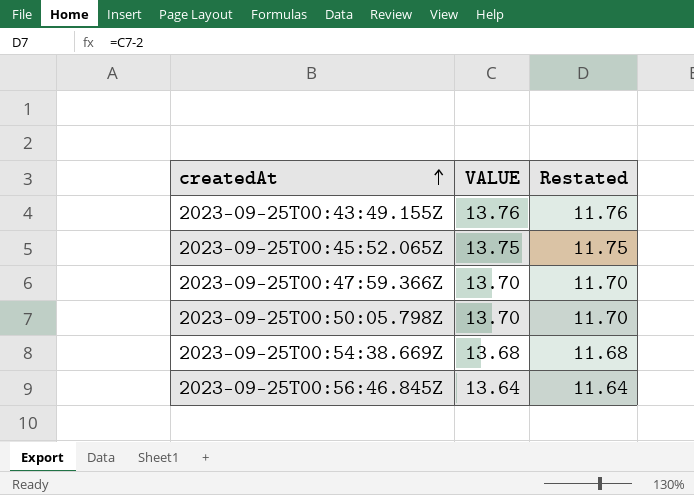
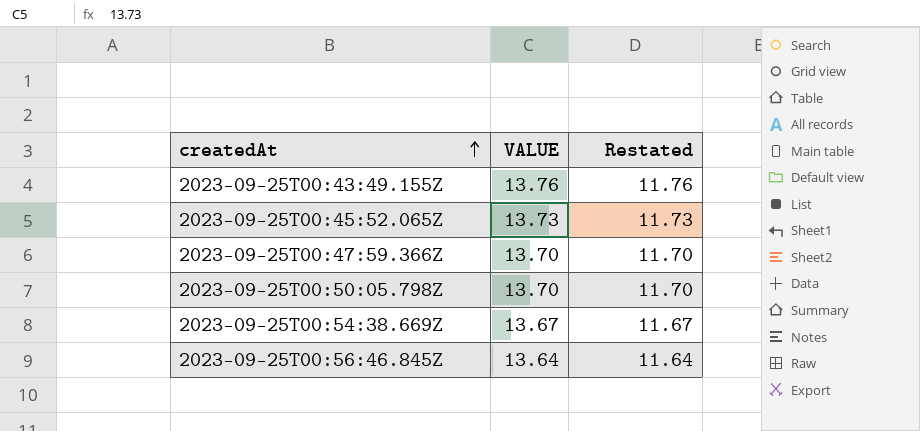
2023-09-25T00:45:52.065Z | VALUE: 13.75 -> 13.73
2023-09-25T00:45:52.065Z | Restated: 11.75 -> 11.73
2023-09-25T00:54:38.669Z | VALUE: 13.68 -> 13.67
2023-09-25T00:54:38.669Z | Restated: 11.68 -> 11.67

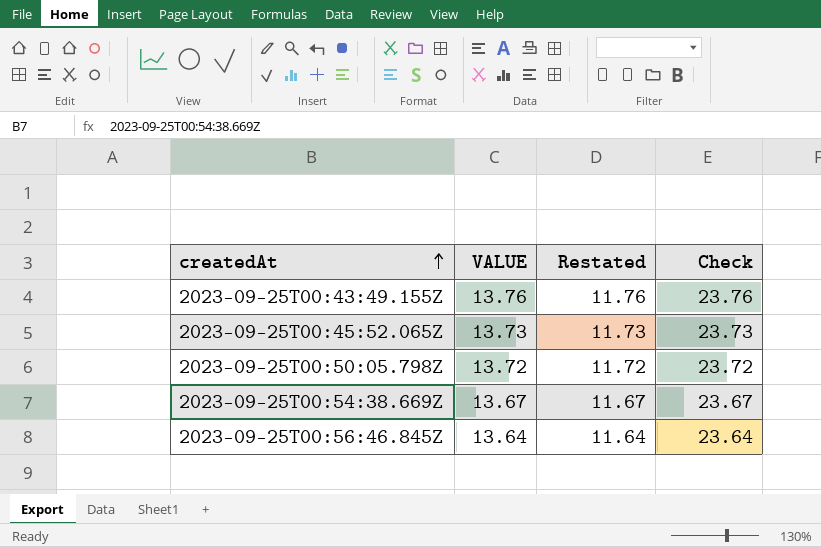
column Check | formula: none -> [VALUE] + 10
row 2023-09-25T00:47:59.366Z: 13.70 | 11.70 -> none
2023-09-25T00:50:05.798Z | VALUE: 13.70 -> 13.72
2023-09-25T00:50:05.798Z | Restated: 11.70 -> 11.72

